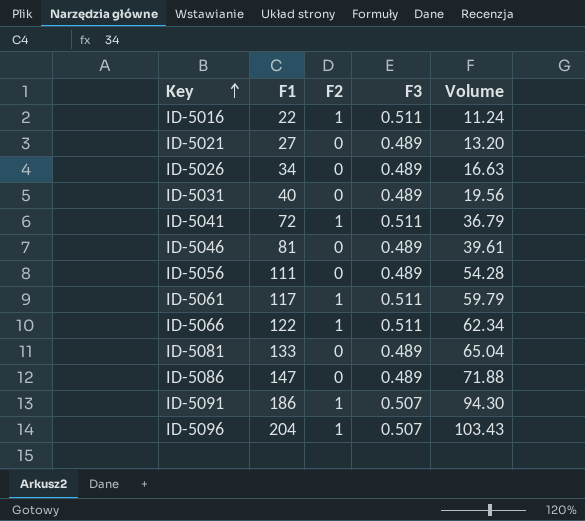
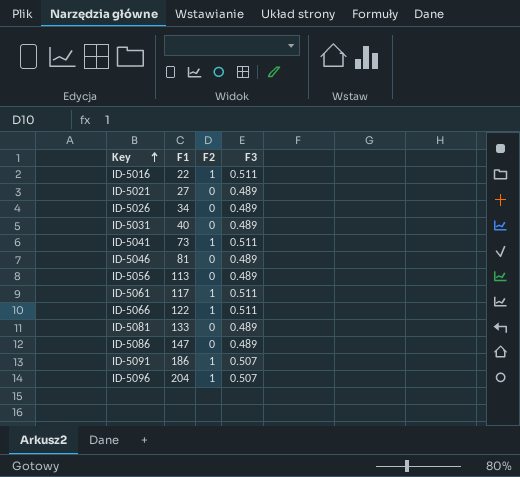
column Volume | formula: [F1] * [F3] -> none
ID-5041 | F1: 72 -> 73
ID-5056 | F1: 111 -> 113

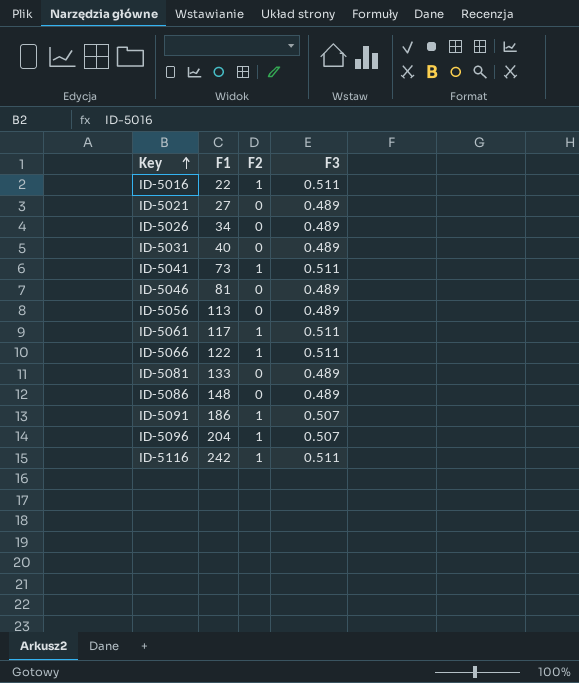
ID-5086 | F1: 147 -> 148
row ID-5116: none -> 242 | 1 | 0.511

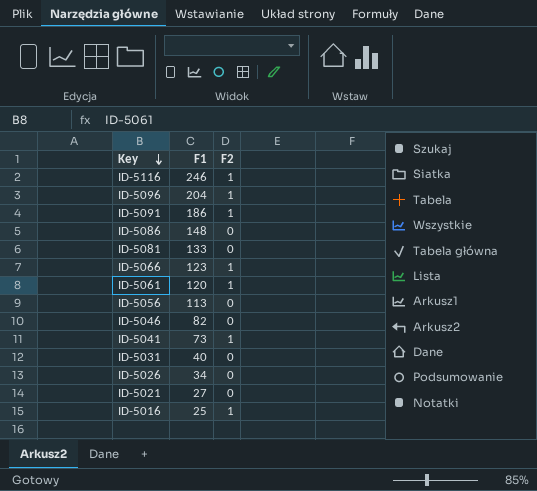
row order: Key ascending -> Key descending
column F3 | position: 4 -> none
ID-5116 | F1: 242 -> 246
ID-5066 | F1: 122 -> 123
ID-5061 | F1: 117 -> 120
ID-5046 | F1: 81 -> 82
ID-5016 | F1: 22 -> 25

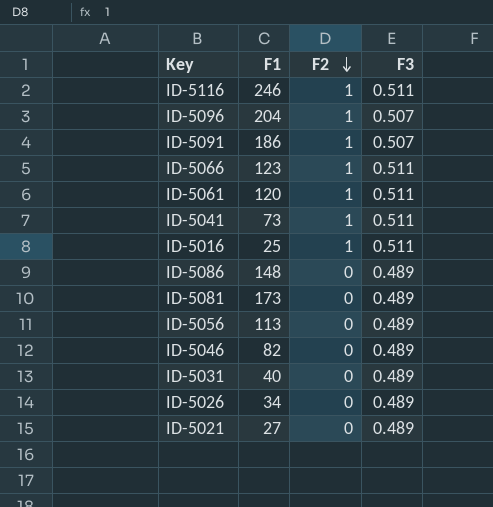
row order: Key descending -> F2 descending
column F3 | position: none -> 4
ID-5081 | F1: 133 -> 173

